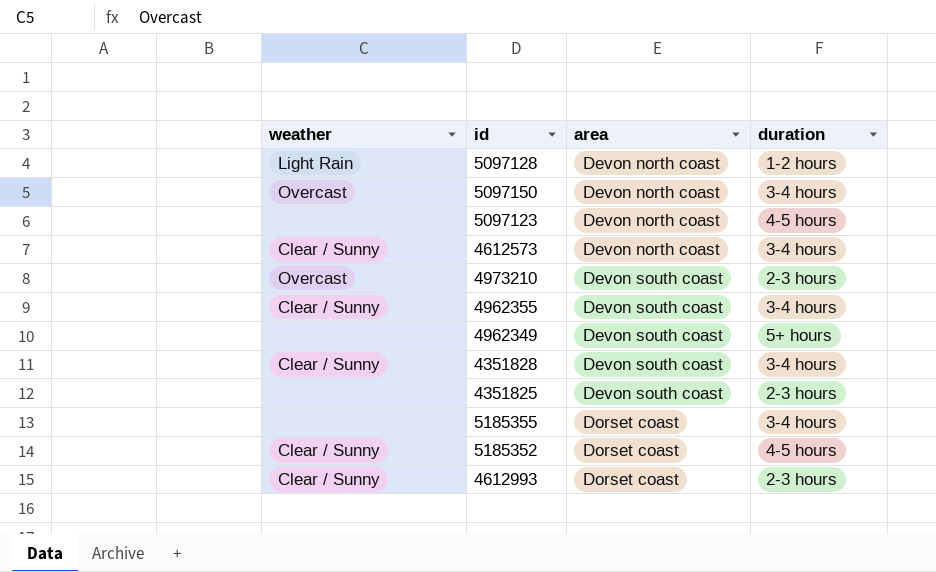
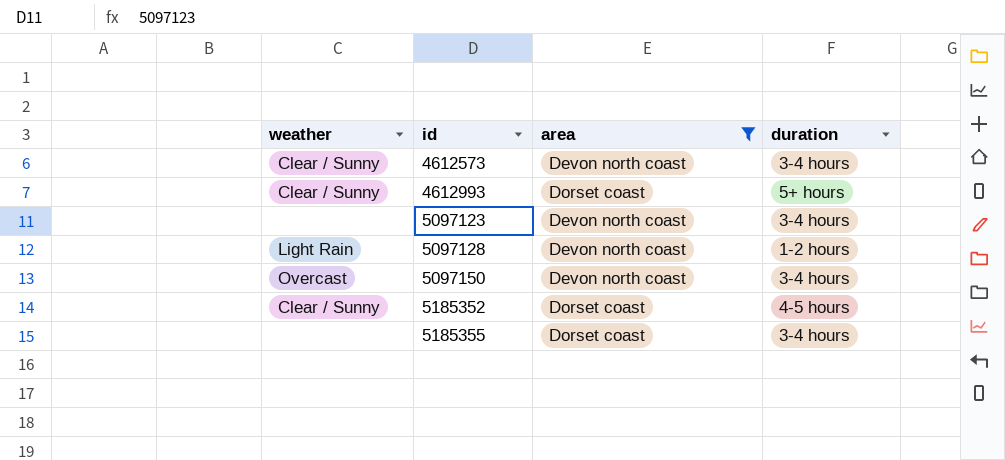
filter: none -> area != Devon south coast
row order: area ascending -> id ascending
4612993 | duration: 2-3 hours -> 5+ hours
5097123 | duration: 4-5 hours -> 3-4 hours

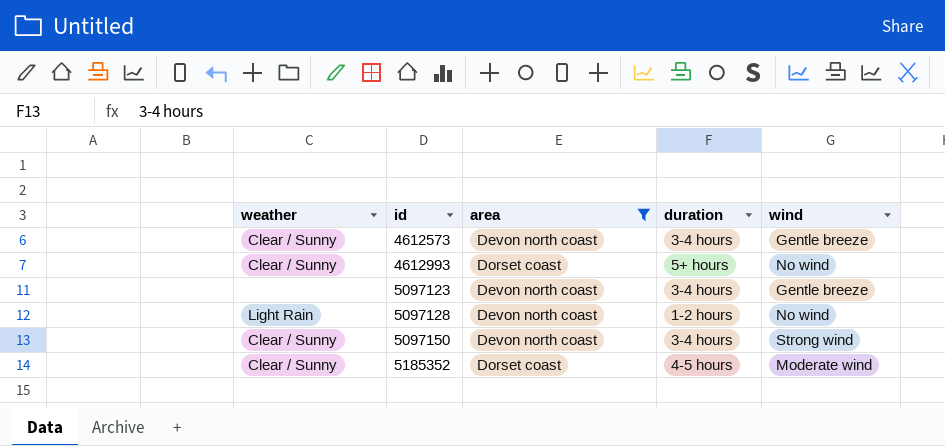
column wind | position: none -> 5
row 5185355: none | Dorset coast | 3-4 hours -> none
5097150 | weather: Overcast -> Clear / Sunny

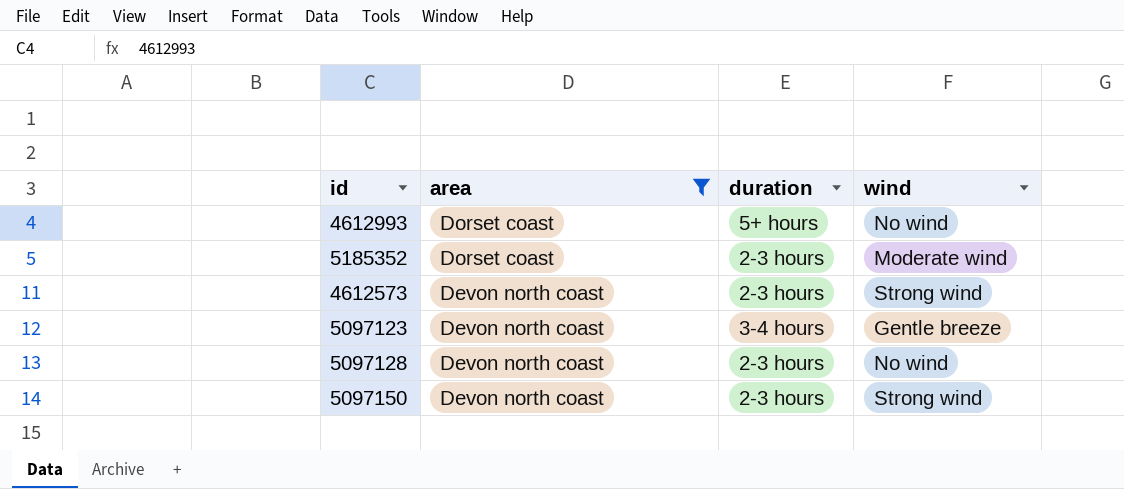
row order: id ascending -> area descending
column weather | position: 1 -> none
5185352 | duration: 4-5 hours -> 2-3 hours
4612573 | duration: 3-4 hours -> 2-3 hours
4612573 | wind: Gentle breeze -> Strong wind
5097128 | duration: 1-2 hours -> 2-3 hours
5097150 | duration: 3-4 hours -> 2-3 hours

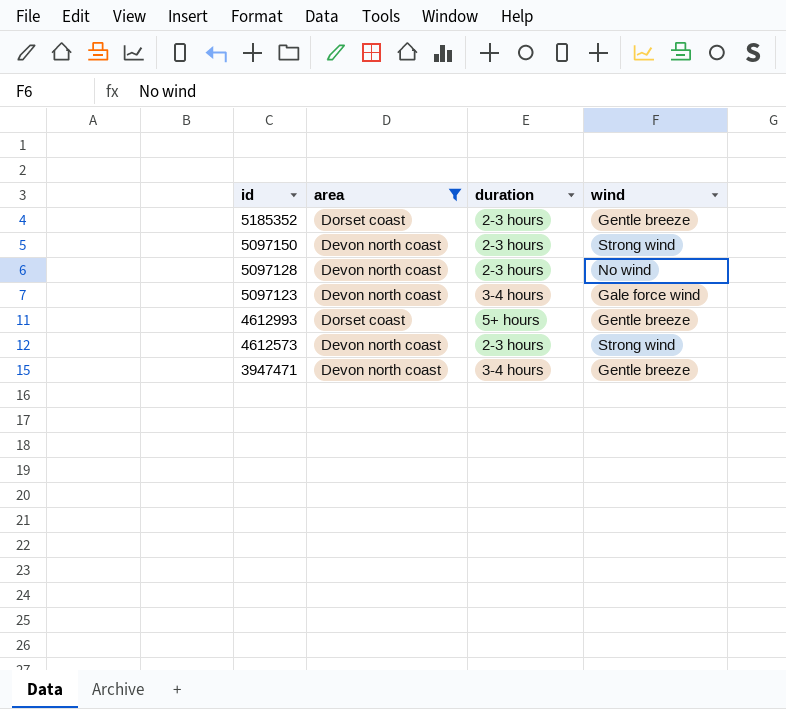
row order: area descending -> id descending
5185352 | wind: Moderate wind -> Gentle breeze
5097123 | wind: Gentle breeze -> Gale force wind
4612993 | wind: No wind -> Gentle breeze
row 3947471: none -> Devon north coast | 3-4 hours | Gentle breeze

